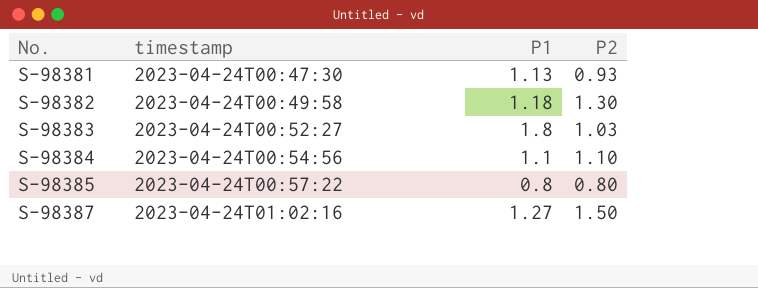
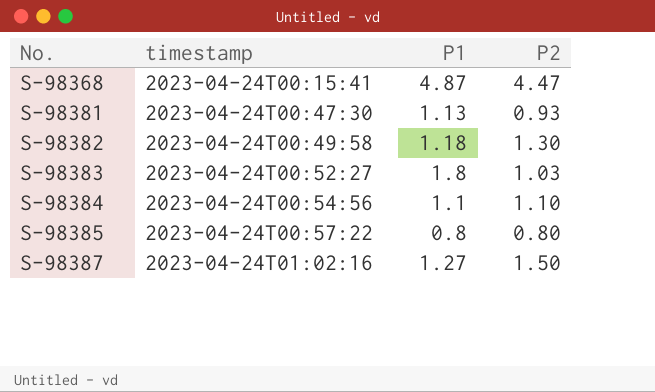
row S-98368: none -> 2023-04-24T00:15:41 | 4.87 | 4.47

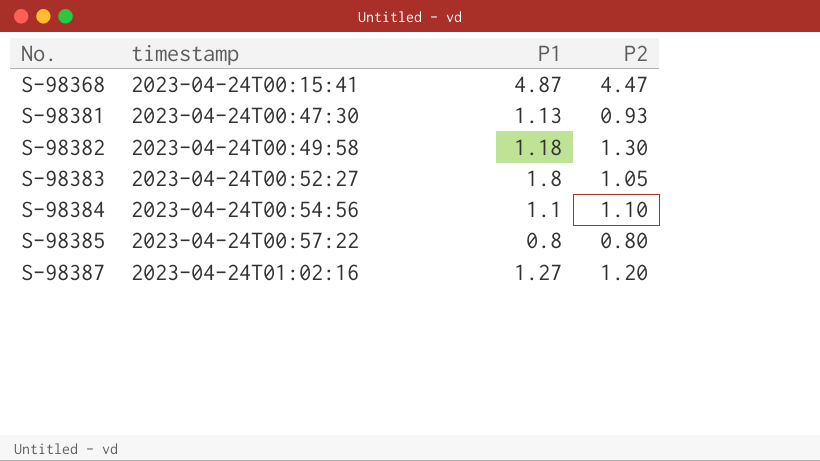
S-98383 | P2: 1.03 -> 1.05
S-98387 | P2: 1.50 -> 1.20

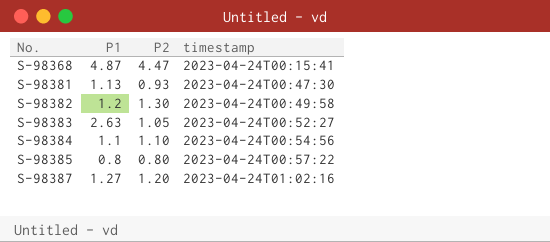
column timestamp | position: 2 -> 4
S-98382 | P1: 1.18 -> 1.2
S-98383 | P1: 1.8 -> 2.63

